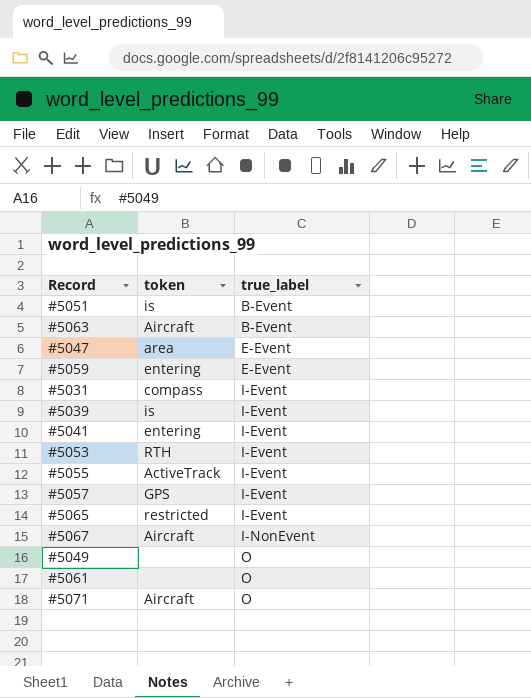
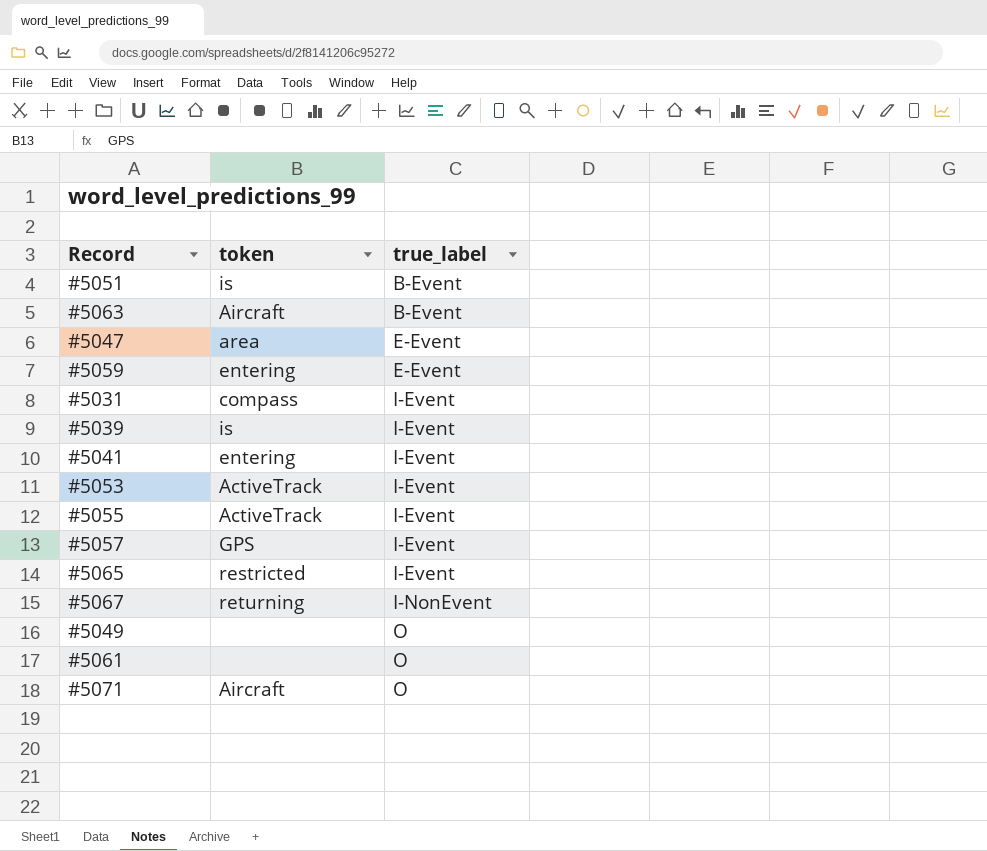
#5053 | token: RTH -> ActiveTrack
#5067 | token: Aircraft -> returning

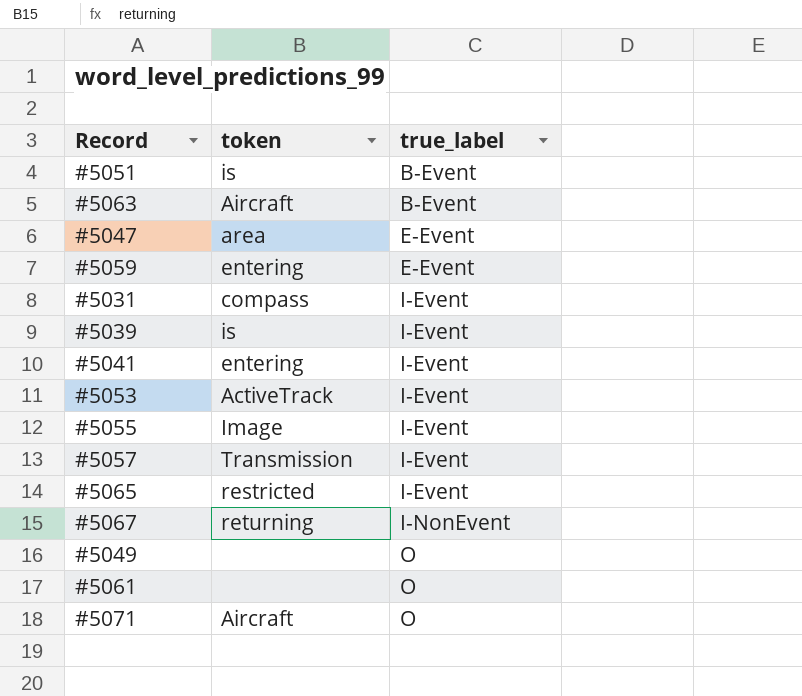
#5055 | token: ActiveTrack -> Image
#5057 | token: GPS -> Transmission

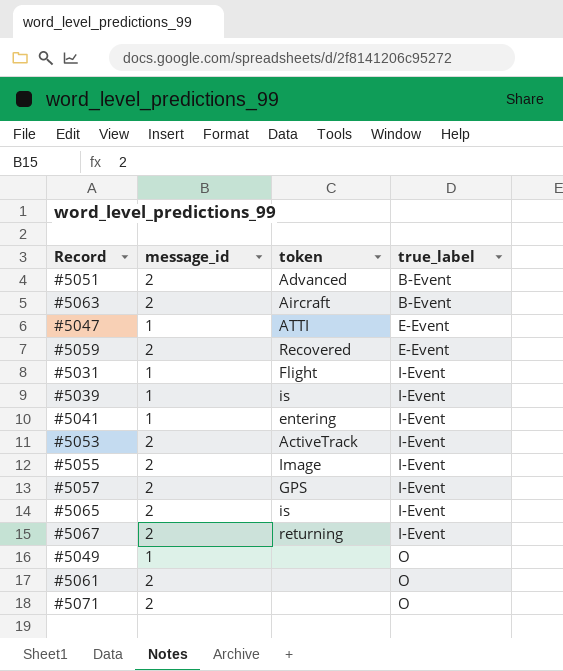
column message_id | position: none -> 2
#5051 | token: is -> Advanced
#5047 | token: area -> ATTI
#5059 | token: entering -> Recovered
#5031 | token: compass -> Flight
#5057 | token: Transmission -> GPS
#5065 | token: restricted -> is
#5067 | true_label: I-NonEvent -> I-Event
#5071 | token: Aircraft -> none

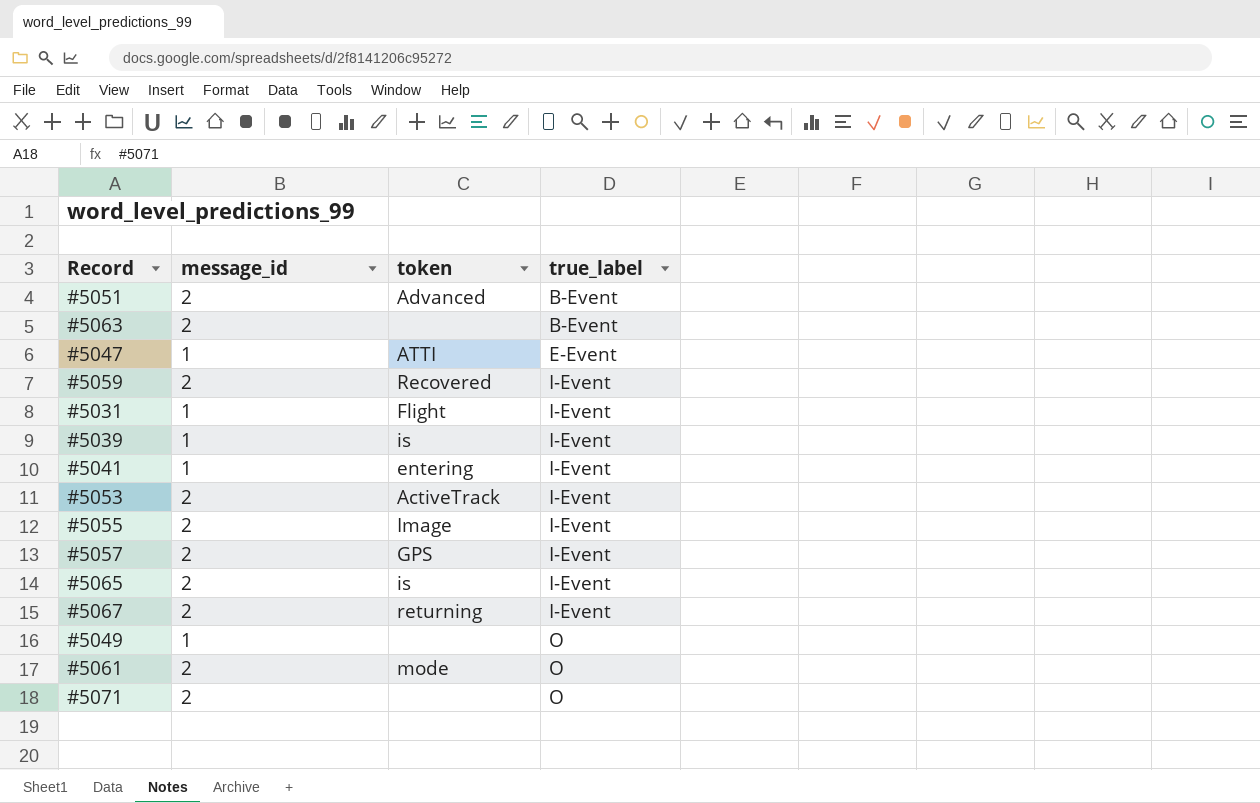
#5063 | token: Aircraft -> none
#5059 | true_label: E-Event -> I-Event
#5061 | token: none -> mode

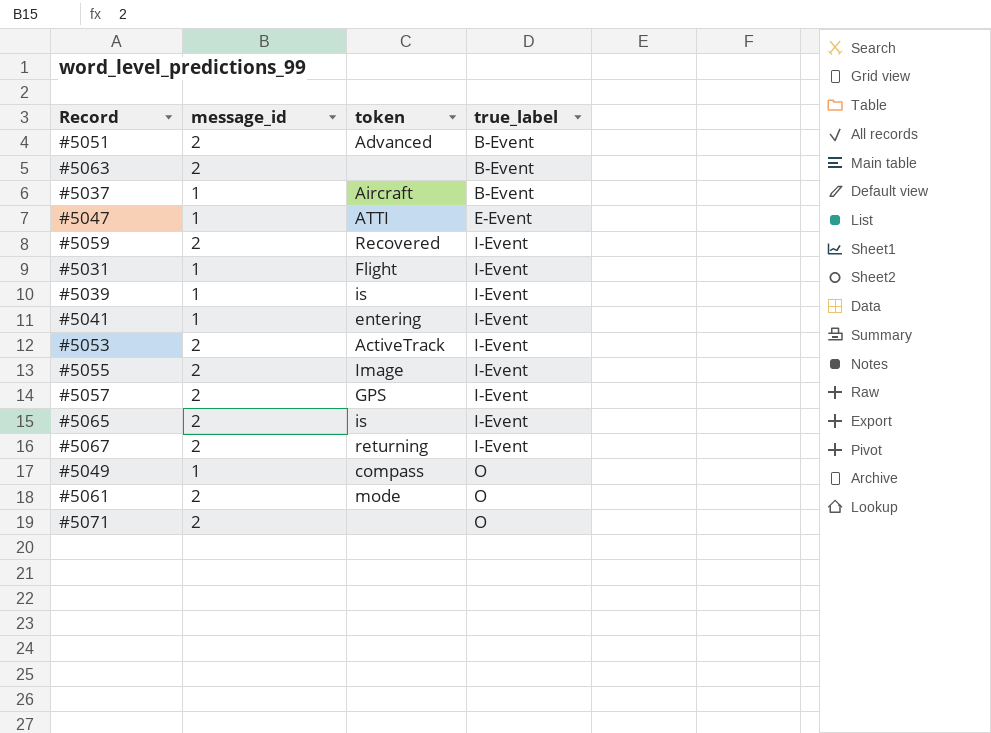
row #5037: none -> 1 | Aircraft | B-Event
#5049 | token: none -> compass

